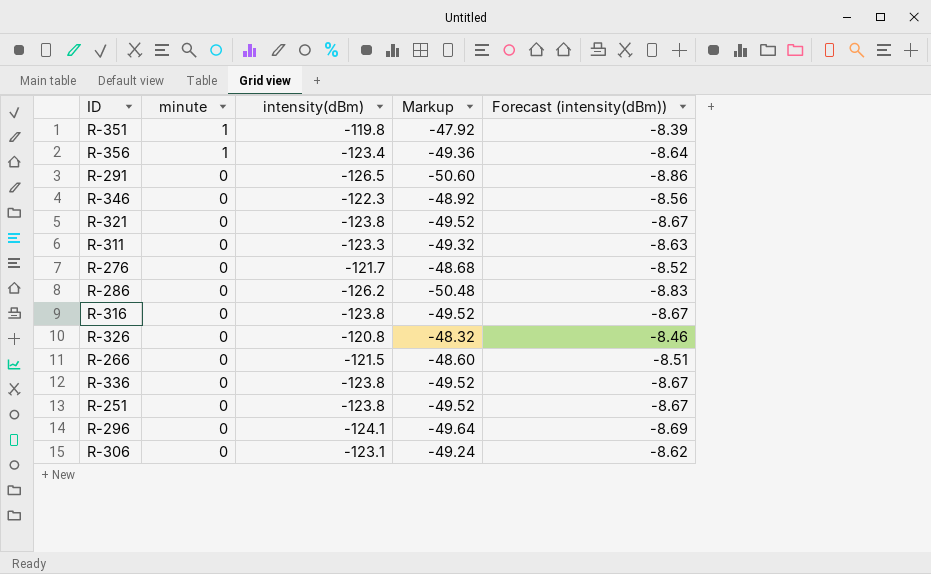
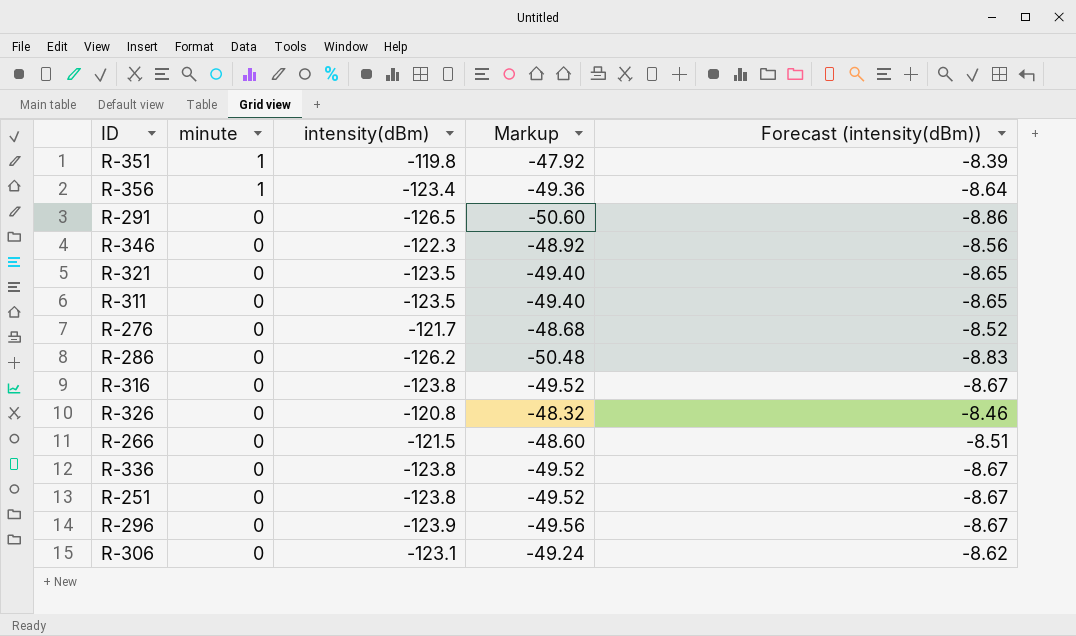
R-321 | intensity(dBm): -123.8 -> -123.5
R-321 | Markup: -49.52 -> -49.40
R-321 | Forecast (intensity(dBm)): -8.67 -> -8.65
R-311 | intensity(dBm): -123.3 -> -123.5
R-311 | Markup: -49.32 -> -49.40
R-311 | Forecast (intensity(dBm)): -8.63 -> -8.65
R-296 | intensity(dBm): -124.1 -> -123.9
R-296 | Markup: -49.64 -> -49.56
R-296 | Forecast (intensity(dBm)): -8.69 -> -8.67

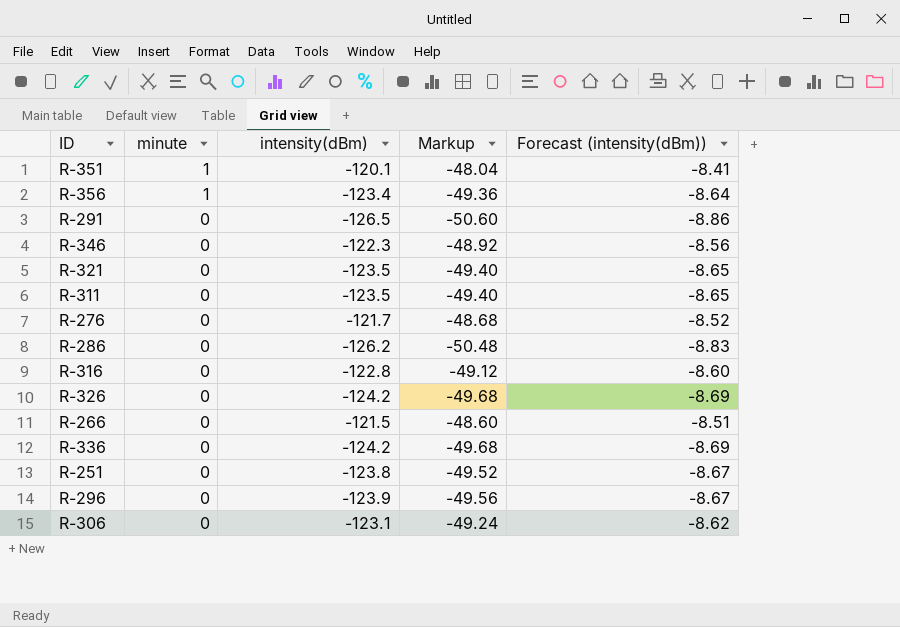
R-351 | intensity(dBm): -119.8 -> -120.1
R-351 | Markup: -47.92 -> -48.04
R-351 | Forecast (intensity(dBm)): -8.39 -> -8.41
R-316 | intensity(dBm): -123.8 -> -122.8
R-316 | Markup: -49.52 -> -49.12
R-316 | Forecast (intensity(dBm)): -8.67 -> -8.60
R-326 | intensity(dBm): -120.8 -> -124.2
R-326 | Markup: -48.32 -> -49.68
R-326 | Forecast (intensity(dBm)): -8.46 -> -8.69
R-336 | intensity(dBm): -123.8 -> -124.2
R-336 | Markup: -49.52 -> -49.68
R-336 | Forecast (intensity(dBm)): -8.67 -> -8.69

